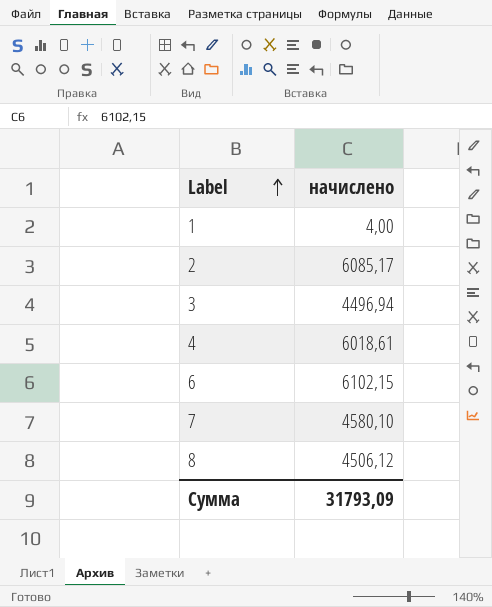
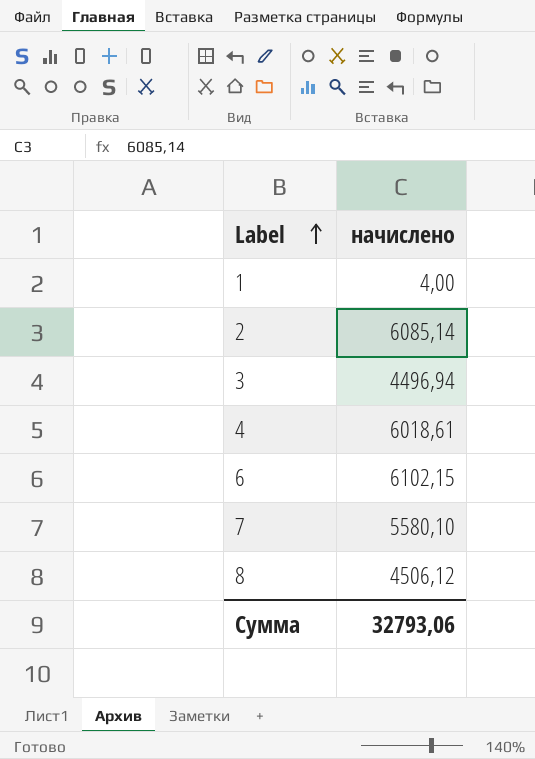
2 | начислено: 6085,17 -> 6085,14
7 | начислено: 4580,10 -> 5580,10
Сумма | начислено: 31793,09 -> 32793,06

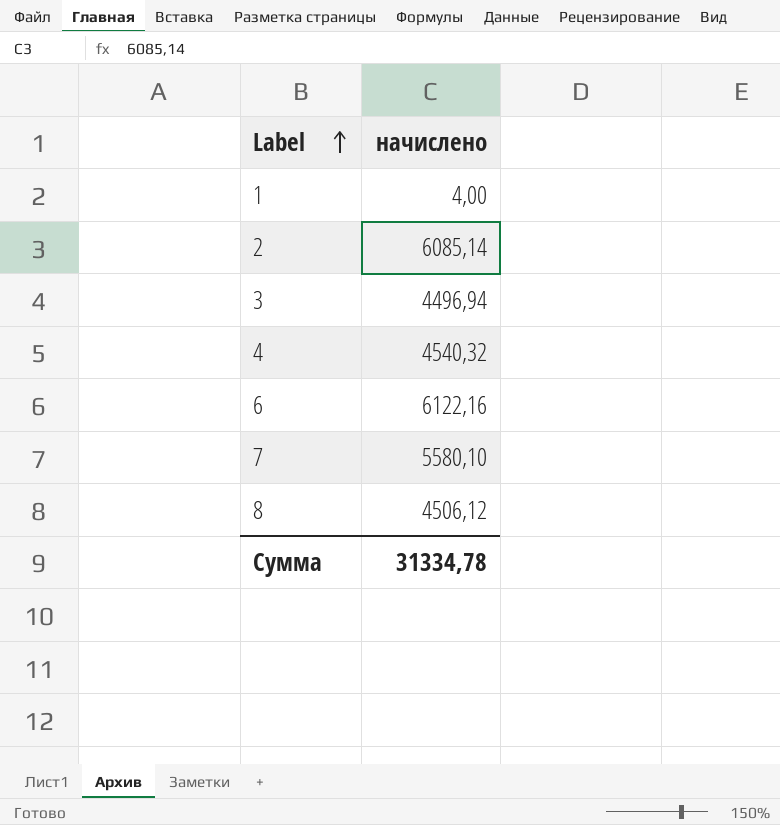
4 | начислено: 6018,61 -> 4540,32
6 | начислено: 6102,15 -> 6122,16
Сумма | начислено: 32793,06 -> 31334,78

